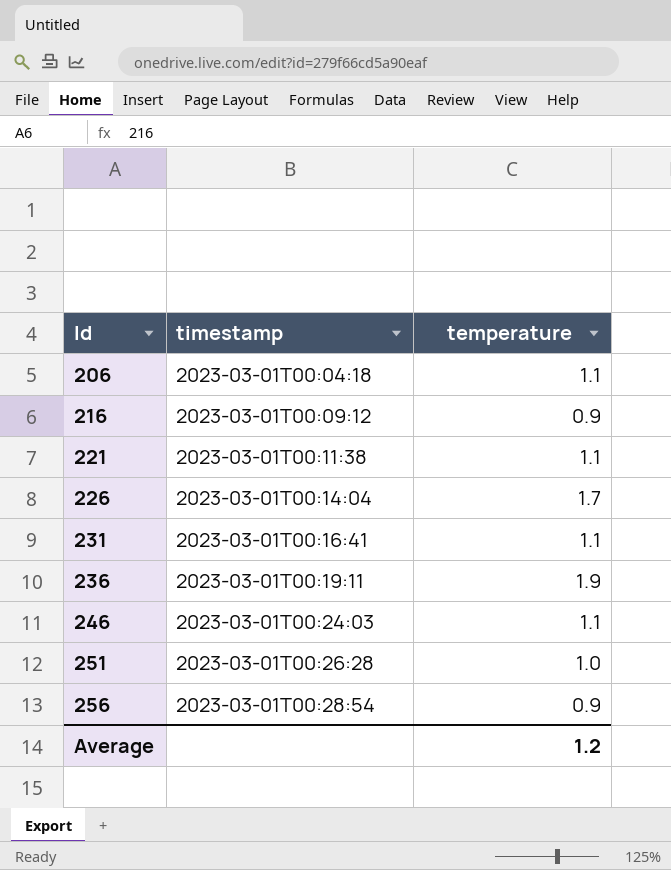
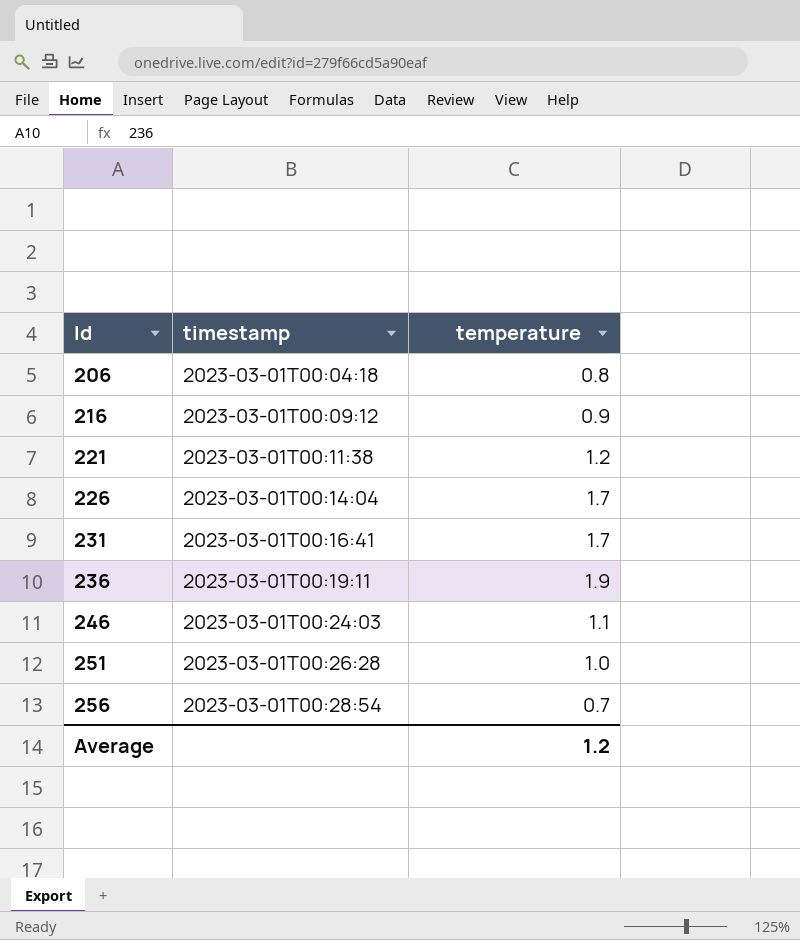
206 | temperature: 1.1 -> 0.8
221 | temperature: 1.1 -> 1.2
231 | temperature: 1.1 -> 1.7
256 | temperature: 0.9 -> 0.7

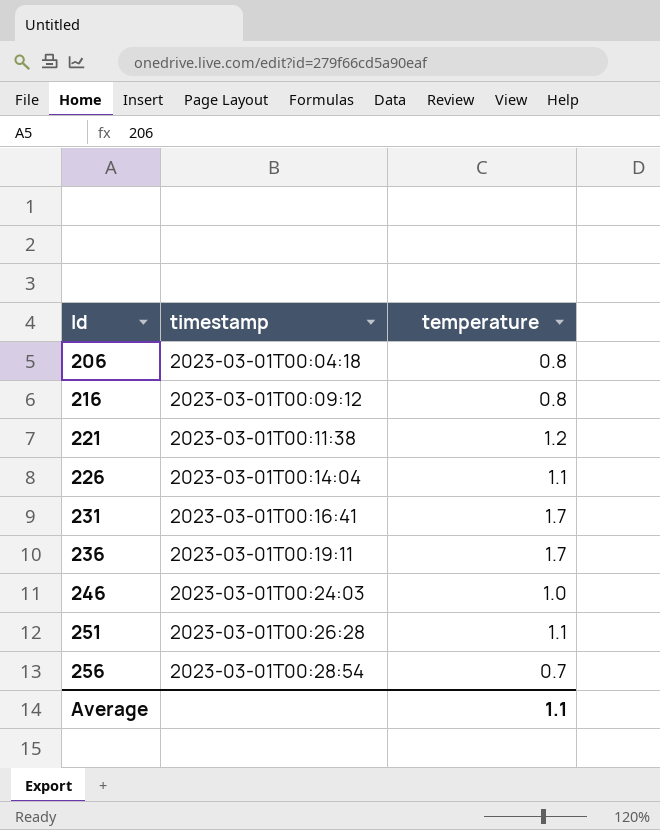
216 | temperature: 0.9 -> 0.8
226 | temperature: 1.7 -> 1.1
236 | temperature: 1.9 -> 1.7
246 | temperature: 1.1 -> 1.0
251 | temperature: 1.0 -> 1.1
Average | temperature: 1.2 -> 1.1

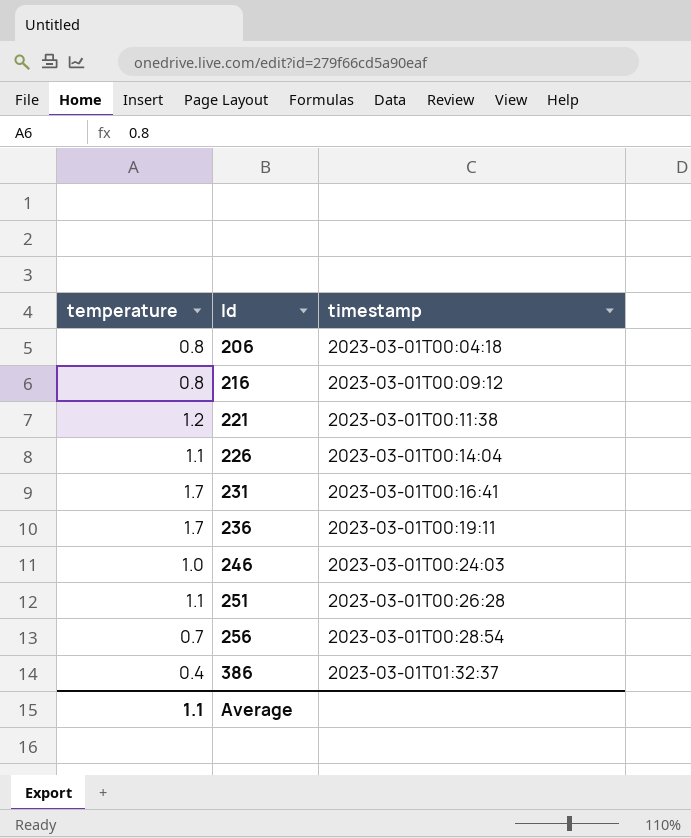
column temperature | position: 3 -> 1
row 386: none -> 0.4 | 2023-03-01T01:32:37

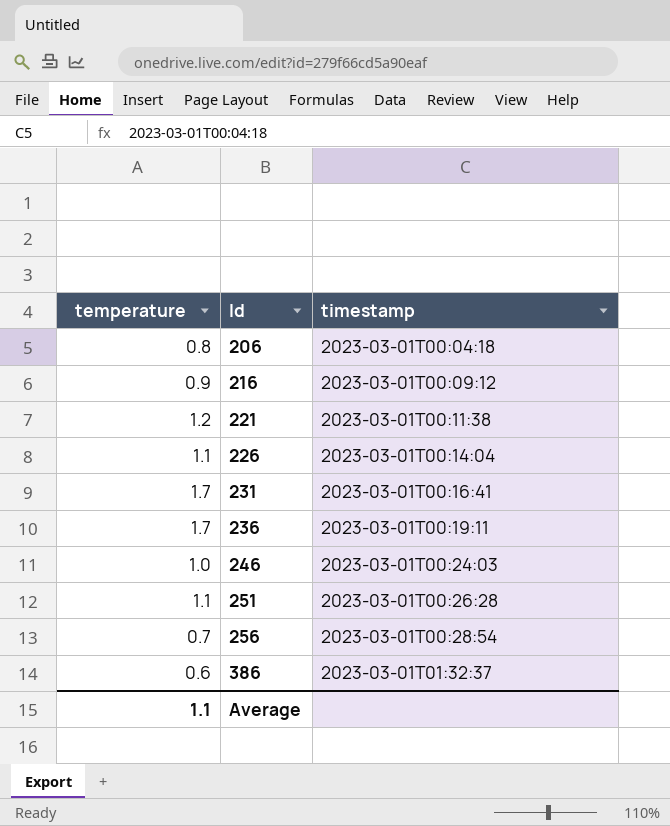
216 | temperature: 0.8 -> 0.9
386 | temperature: 0.4 -> 0.6

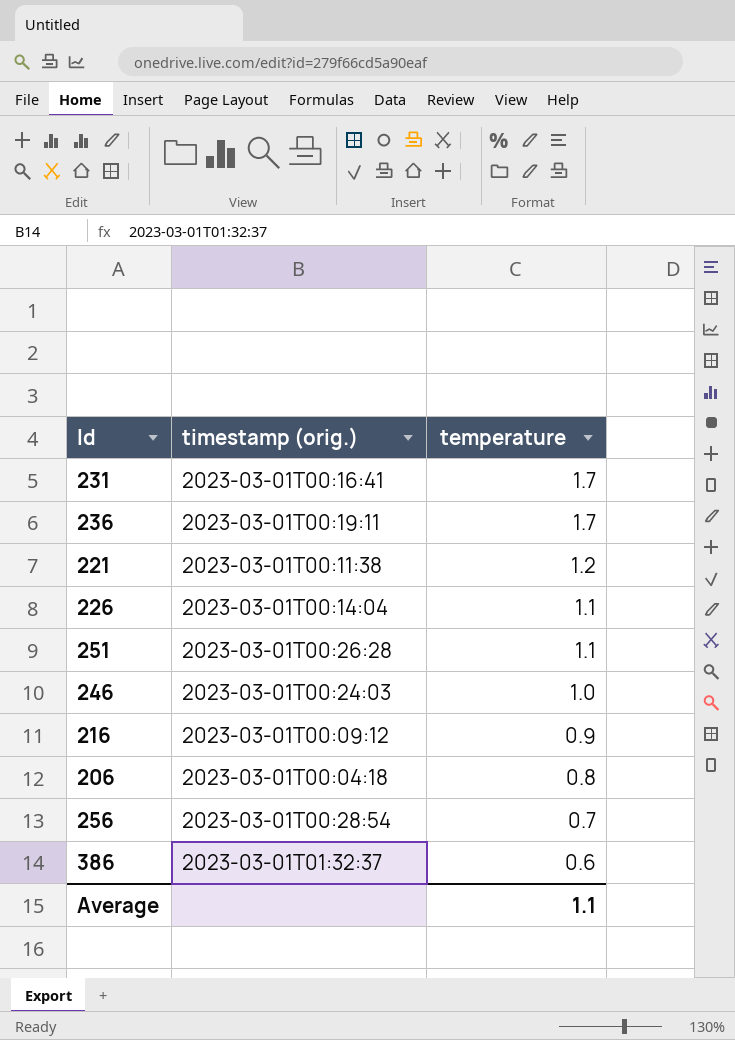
row order: Id ascending -> temperature descending
column name: timestamp -> timestamp (orig.)
column temperature | position: 1 -> 3

